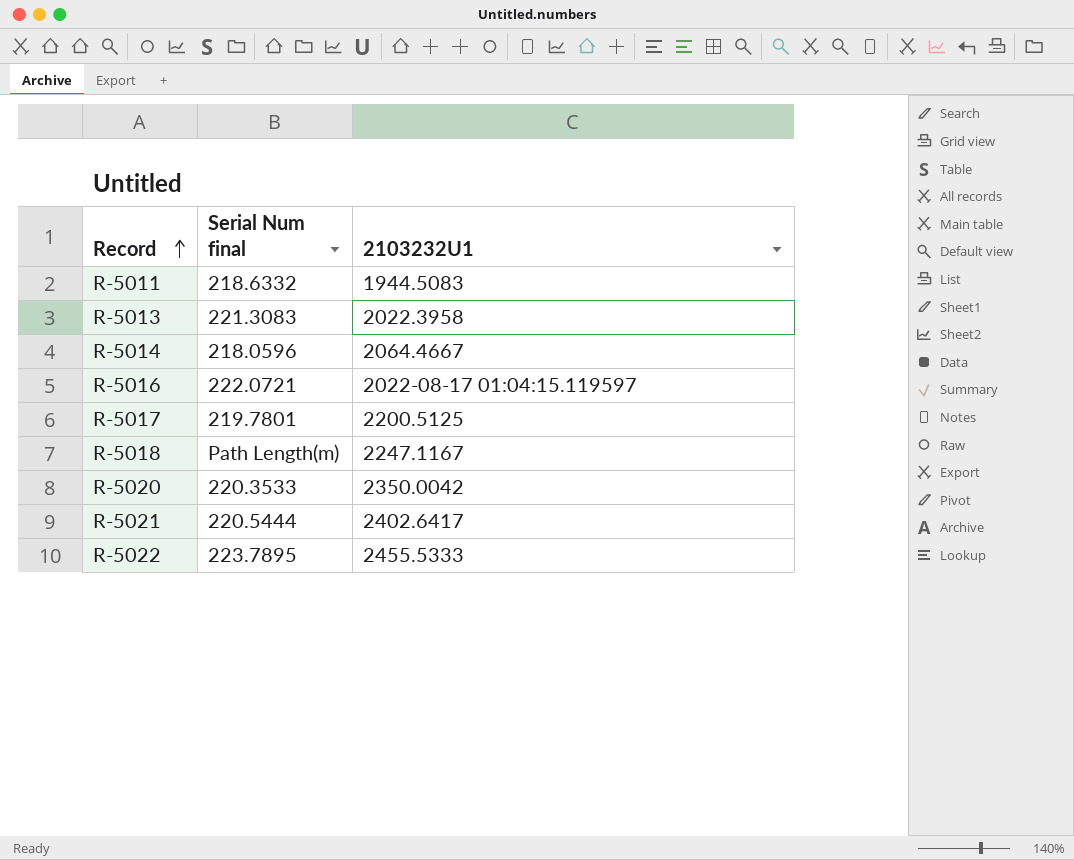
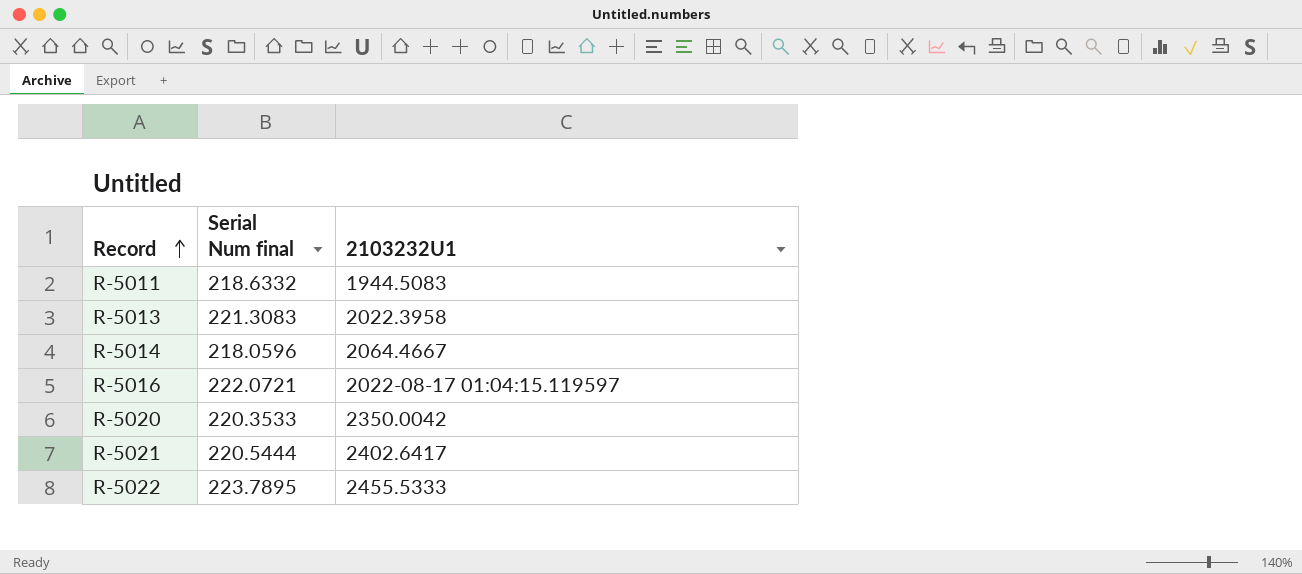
row R-5017: 219.7801 | 2200.5125 -> none
row R-5018: Path Length(m) | 2247.1167 -> none

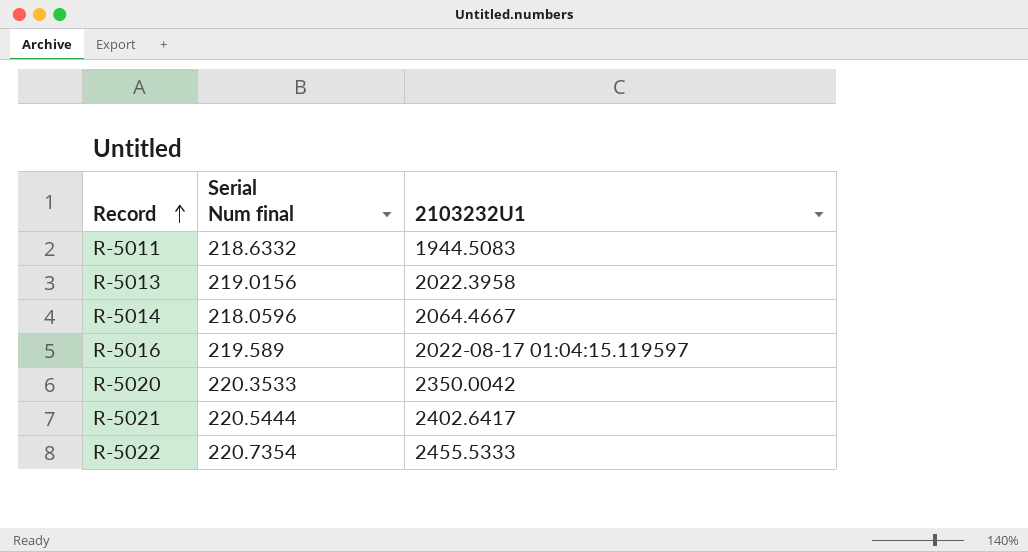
R-5013 | Serial Num final: 221.3083 -> 219.0156
R-5016 | Serial Num final: 222.0721 -> 219.589
R-5022 | Serial Num final: 223.7895 -> 220.7354

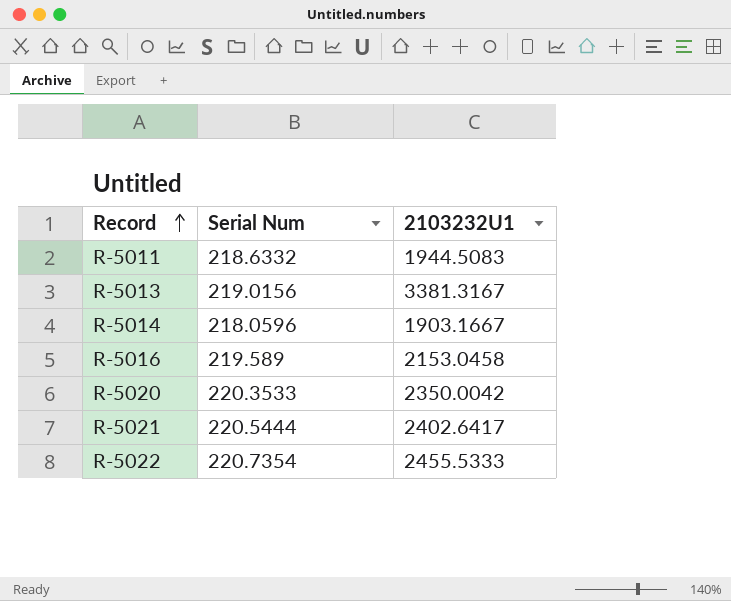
column name: Serial Num final -> Serial Num
R-5013 | 2103232U1: 2022.3958 -> 3381.3167
R-5014 | 2103232U1: 2064.4667 -> 1903.1667
R-5016 | 2103232U1: 2022-08-17 01:04:15.119597 -> 2153.0458

